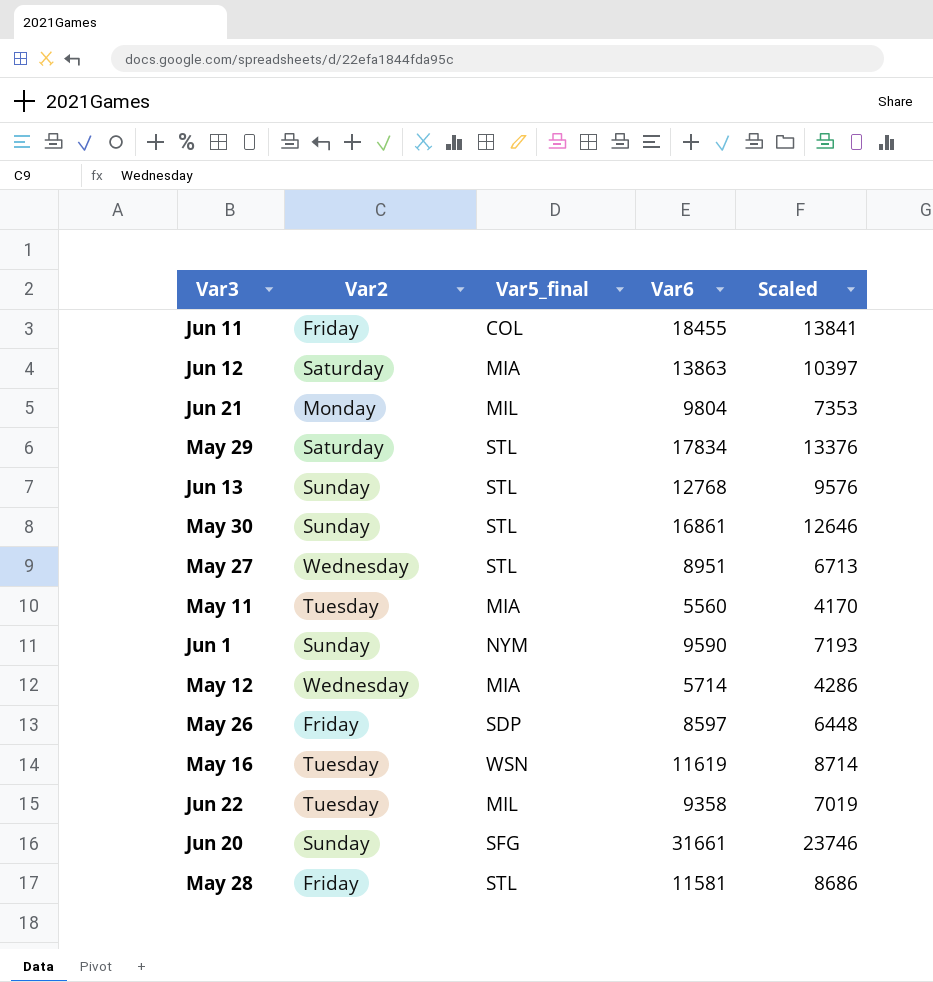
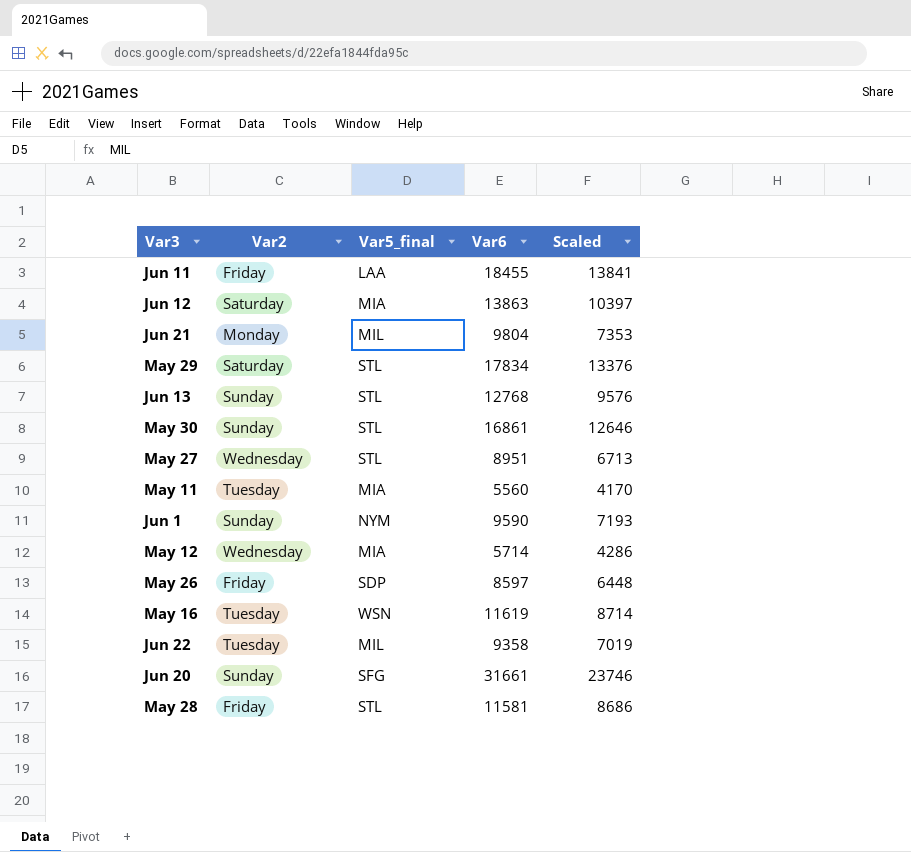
Jun 11 | Var5_final: COL -> LAA

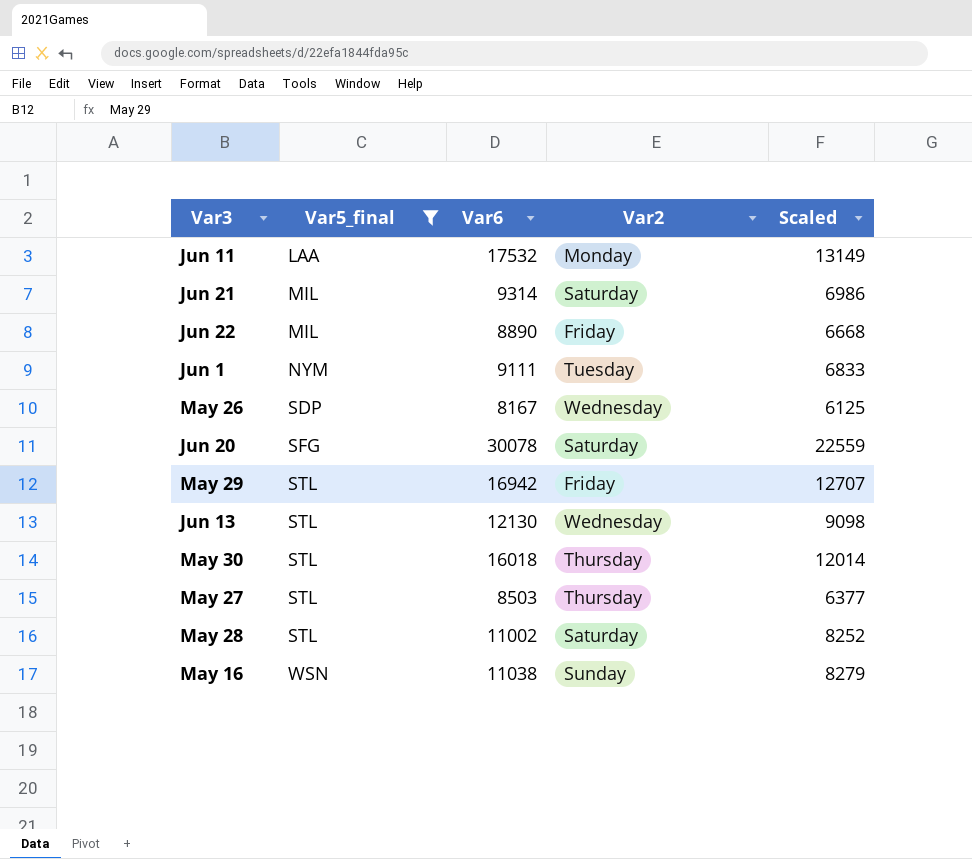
filter: none -> Var5_final != MIA
row order: none -> Var5_final ascending
column Var2 | position: 2 -> 4
Jun 11 | Var6: 18455 -> 17532
Jun 11 | Var2: Friday -> Monday
Jun 11 | Scaled: 13841 -> 13149
Jun 21 | Var6: 9804 -> 9314
Jun 21 | Var2: Monday -> Saturday
Jun 21 | Scaled: 7353 -> 6986
Jun 22 | Var6: 9358 -> 8890
Jun 22 | Var2: Tuesday -> Friday
Jun 22 | Scaled: 7019 -> 6668
Jun 1 | Var6: 9590 -> 9111
Jun 1 | Var2: Sunday -> Tuesday
Jun 1 | Scaled: 7193 -> 6833
May 26 | Var6: 8597 -> 8167
May 26 | Var2: Friday -> Wednesday
May 26 | Scaled: 6448 -> 6125
Jun 20 | Var6: 31661 -> 30078
Jun 20 | Var2: Sunday -> Saturday
Jun 20 | Scaled: 23746 -> 22559
May 29 | Var6: 17834 -> 16942
May 29 | Var2: Saturday -> Friday
May 29 | Scaled: 13376 -> 12707
Jun 13 | Var6: 12768 -> 12130
Jun 13 | Var2: Sunday -> Wednesday
Jun 13 | Scaled: 9576 -> 9098
May 30 | Var6: 16861 -> 16018
May 30 | Var2: Sunday -> Thursday
May 30 | Scaled: 12646 -> 12014
May 27 | Var6: 8951 -> 8503
May 27 | Var2: Wednesday -> Thursday
May 27 | Scaled: 6713 -> 6377
May 28 | Var6: 11581 -> 11002
May 28 | Var2: Friday -> Saturday
May 28 | Scaled: 8686 -> 8252
May 16 | Var6: 11619 -> 11038
May 16 | Var2: Tuesday -> Sunday
May 16 | Scaled: 8714 -> 8279

